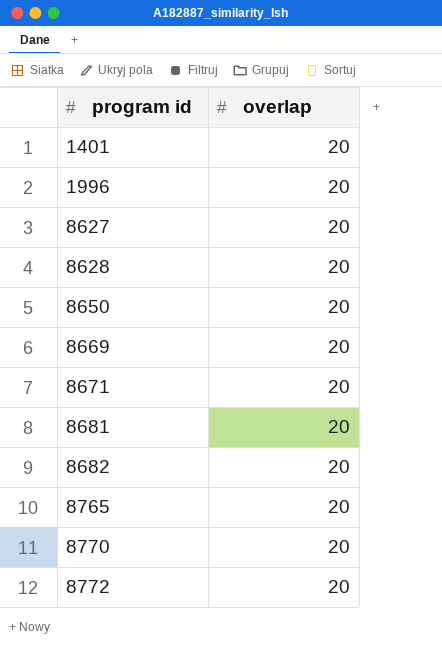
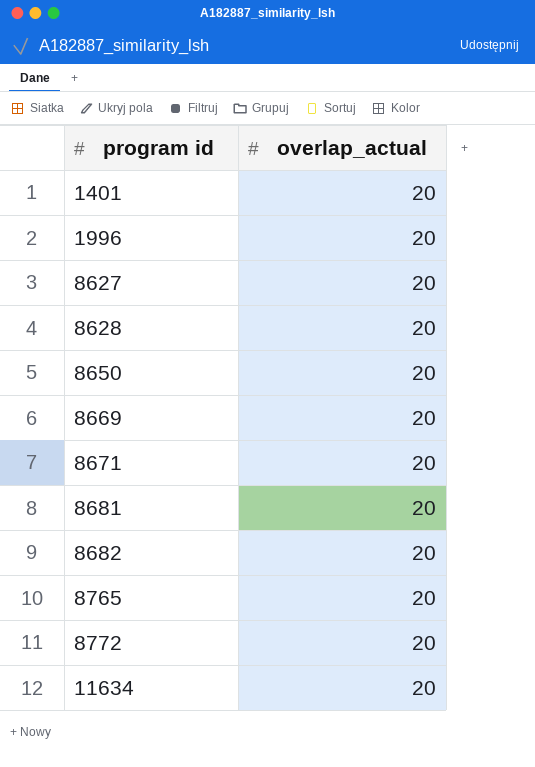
column name: overlap -> overlap_actual
row 8770: 20 -> none
row 11634: none -> 20

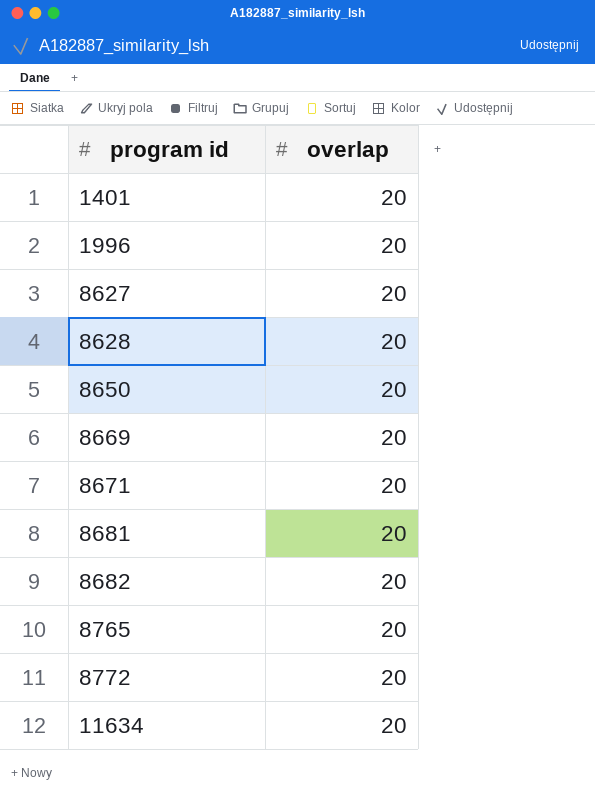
column name: overlap_actual -> overlap

